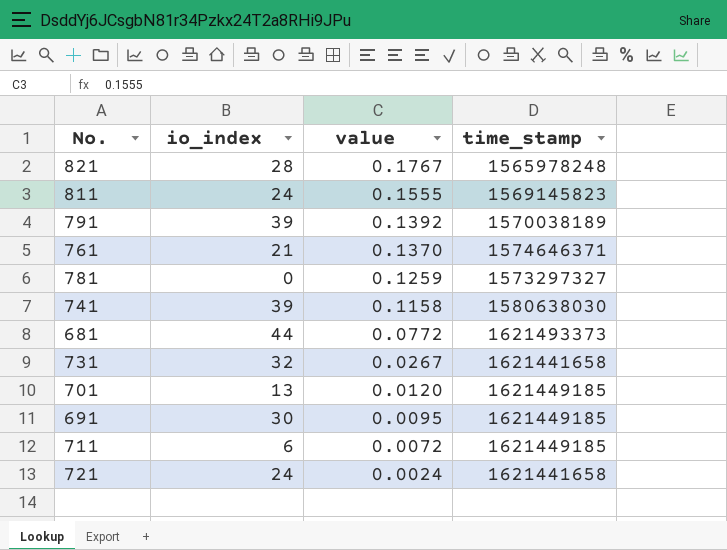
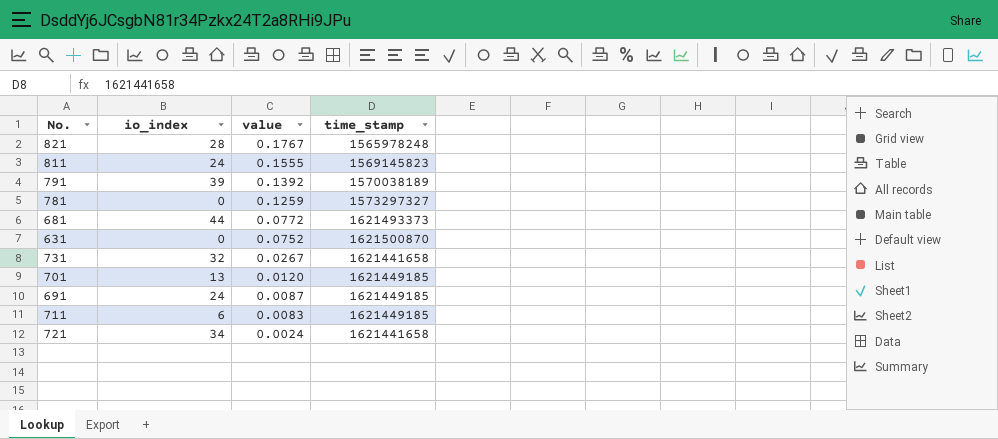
row 761: 21 | 0.1370 | 1574646371 -> none
row 741: 39 | 0.1158 | 1580638030 -> none
row 631: none -> 0 | 0.0752 | 1621500870
691 | io_index: 30 -> 24
691 | value: 0.0095 -> 0.0087
711 | value: 0.0072 -> 0.0083
721 | io_index: 24 -> 34

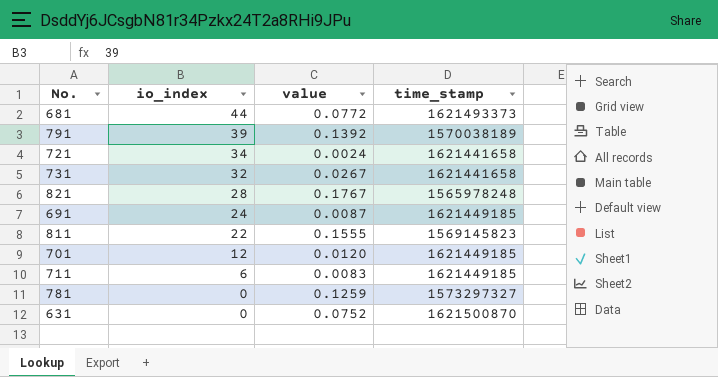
row order: value descending -> io_index descending
811 | io_index: 24 -> 22
701 | io_index: 13 -> 12

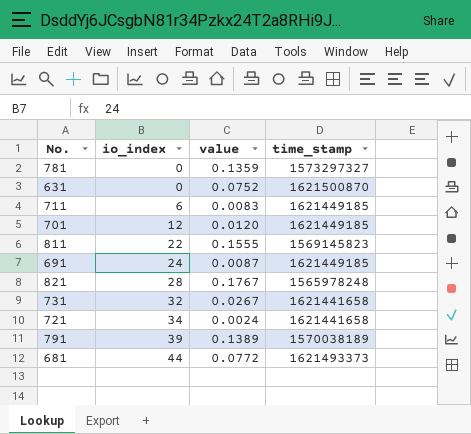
row order: io_index descending -> io_index ascending
781 | value: 0.1259 -> 0.1359
791 | value: 0.1392 -> 0.1389

